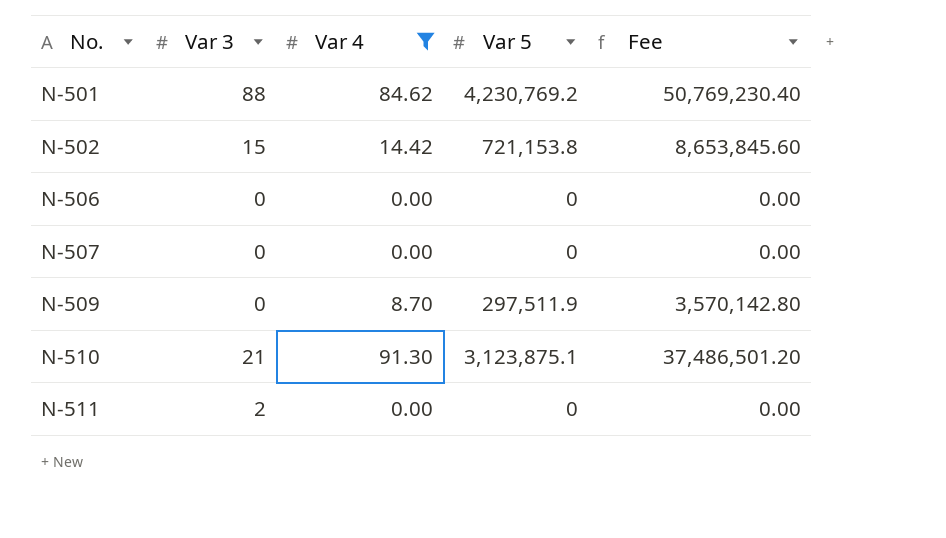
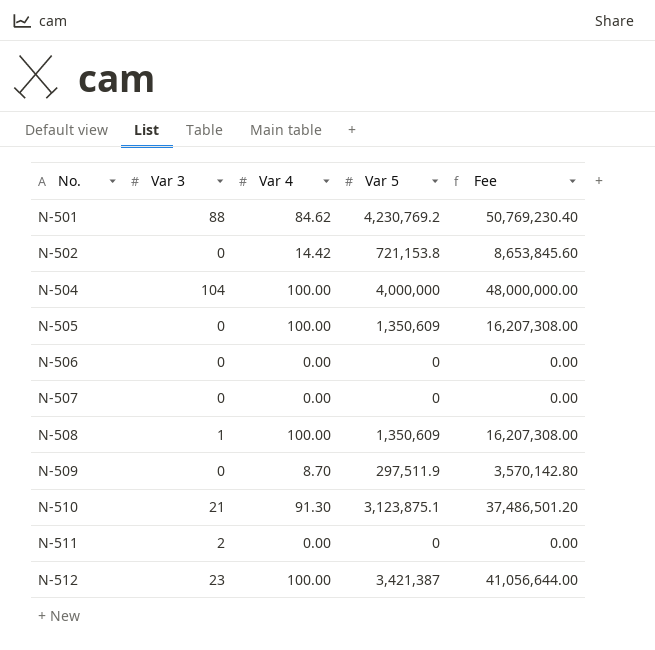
filter: Var 4 != 100.00 -> none
N-502 | Var 3: 15 -> 0

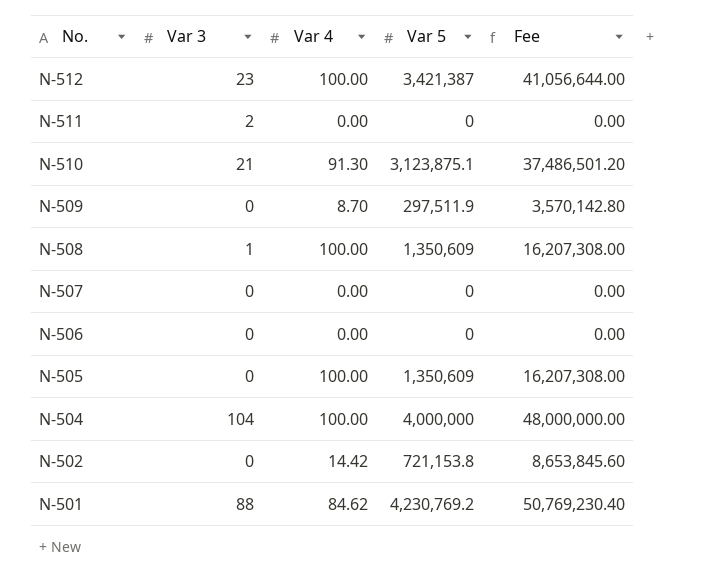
row order: No. ascending -> No. descending

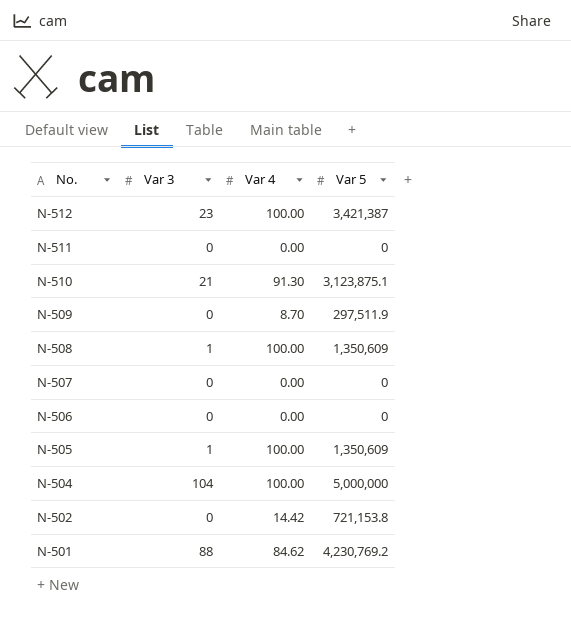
column Fee | formula: [Var 5] * 12 -> none
N-511 | Var 3: 2 -> 0
N-505 | Var 3: 0 -> 1
N-504 | Var 5: 4,000,000 -> 5,000,000

